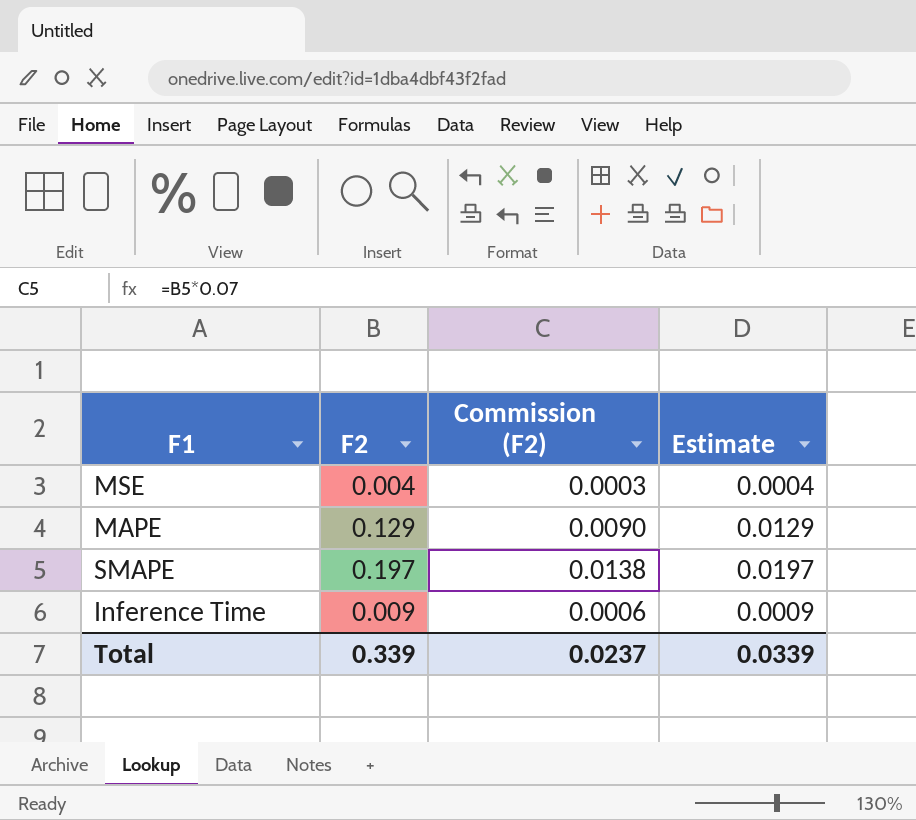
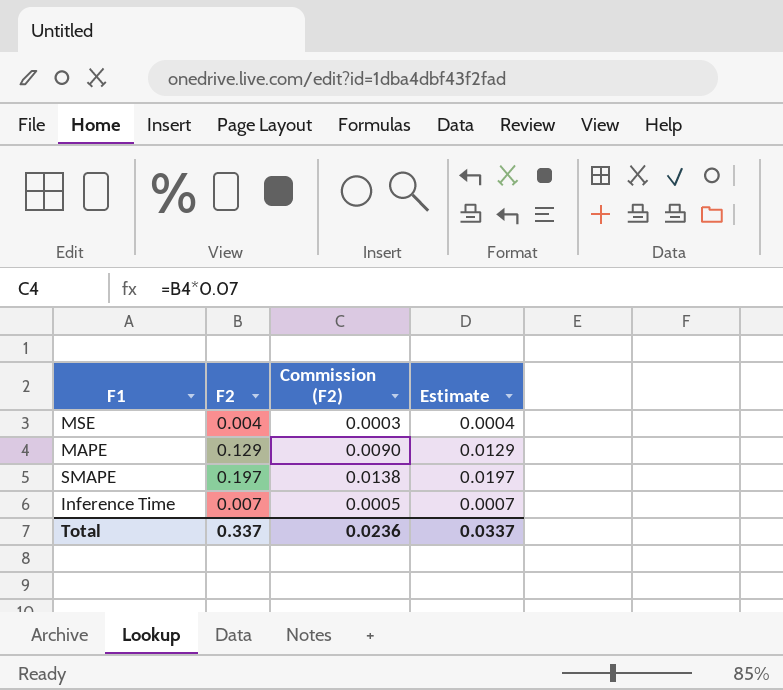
Inference Time | F2: 0.009 -> 0.007
Inference Time | Commission (F2): 0.0006 -> 0.0005
Inference Time | Estimate: 0.0009 -> 0.0007
Total | F2: 0.339 -> 0.337
Total | Commission (F2): 0.0237 -> 0.0236
Total | Estimate: 0.0339 -> 0.0337

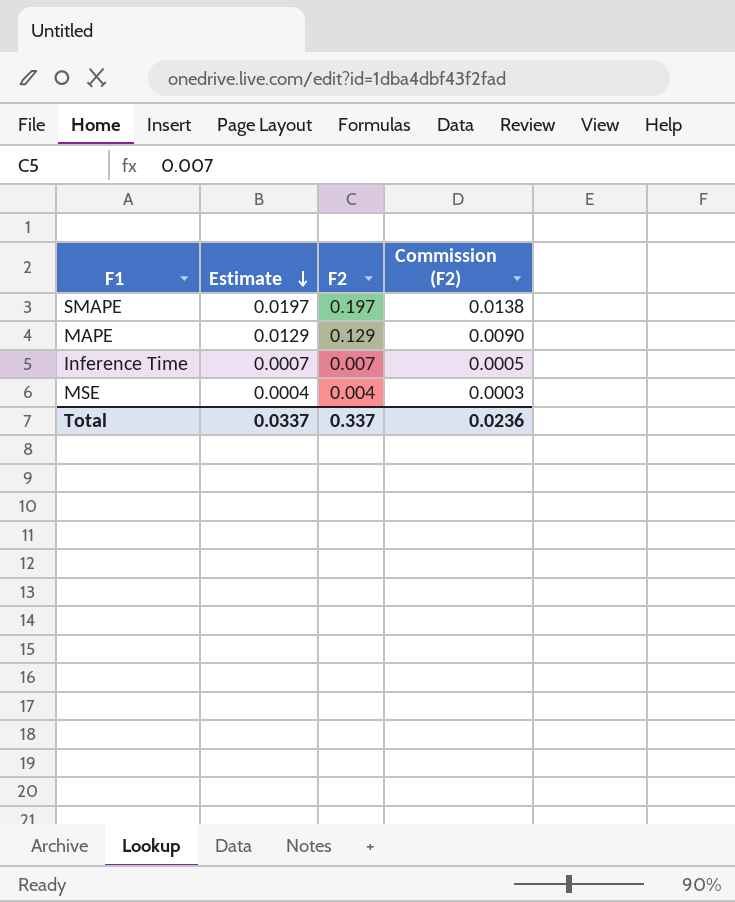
row order: none -> Estimate descending
column Estimate | position: 4 -> 2

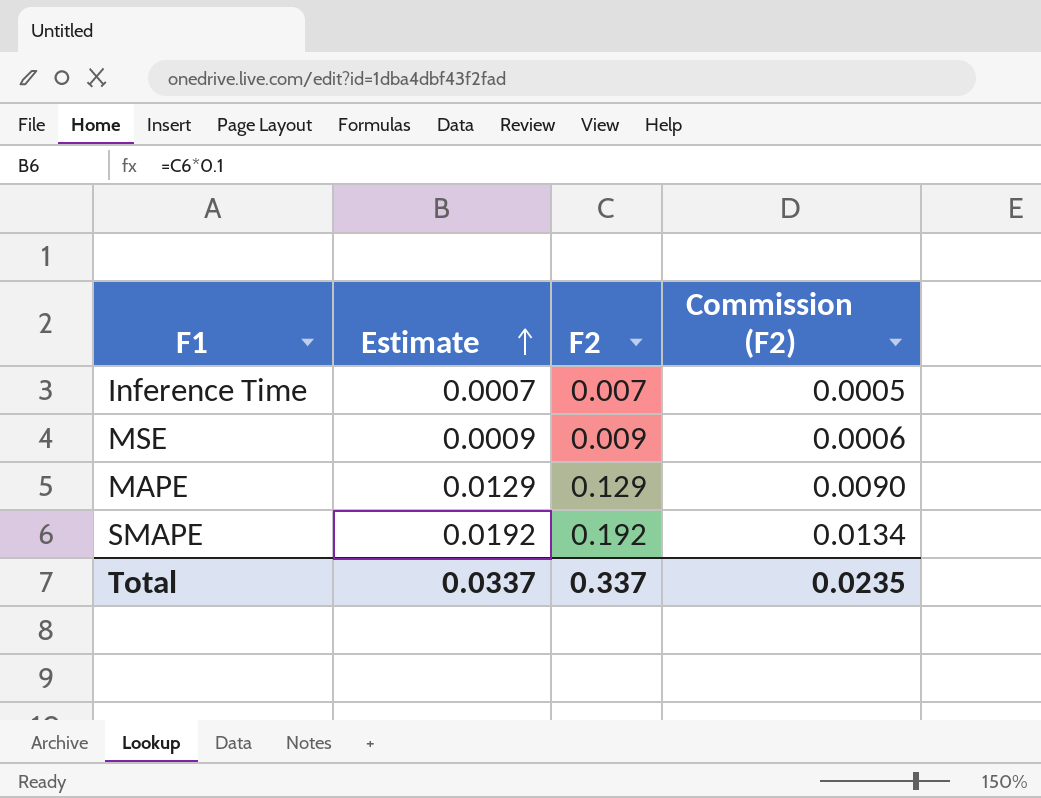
row order: Estimate descending -> Estimate ascending
MSE | Estimate: 0.0004 -> 0.0009
MSE | F2: 0.004 -> 0.009
MSE | Commission (F2): 0.0003 -> 0.0006
SMAPE | Estimate: 0.0197 -> 0.0192
SMAPE | F2: 0.197 -> 0.192
SMAPE | Commission (F2): 0.0138 -> 0.0134
Total | Commission (F2): 0.0236 -> 0.0235

